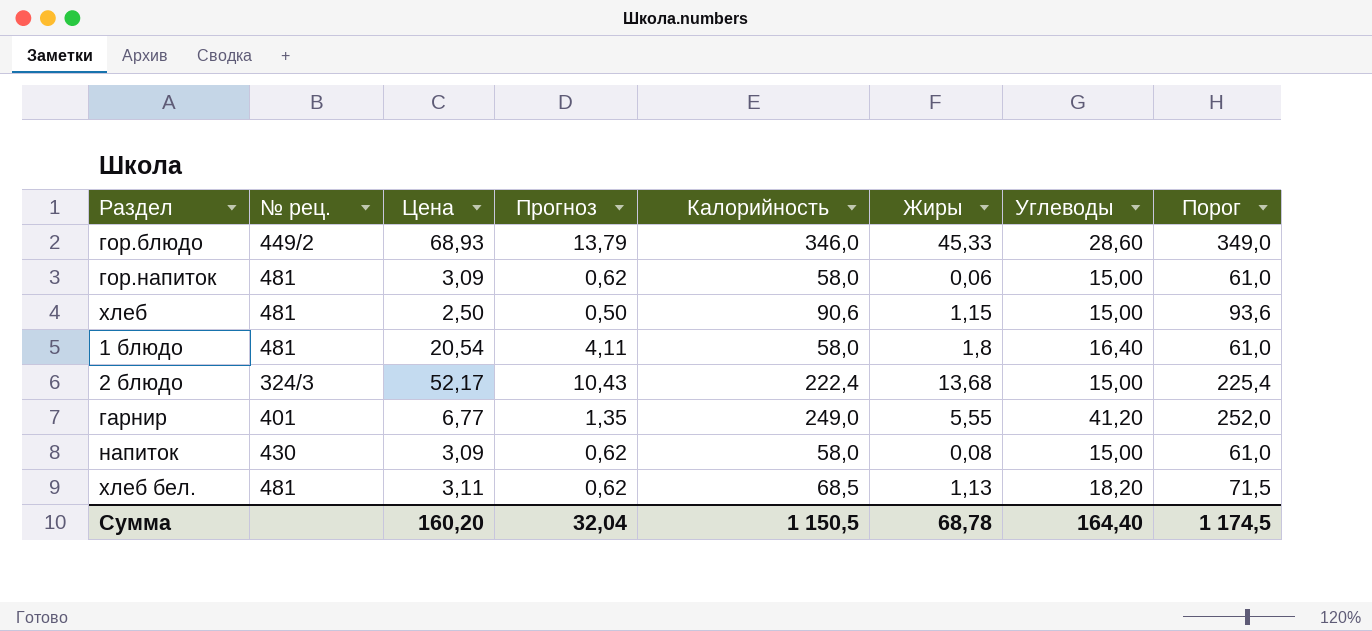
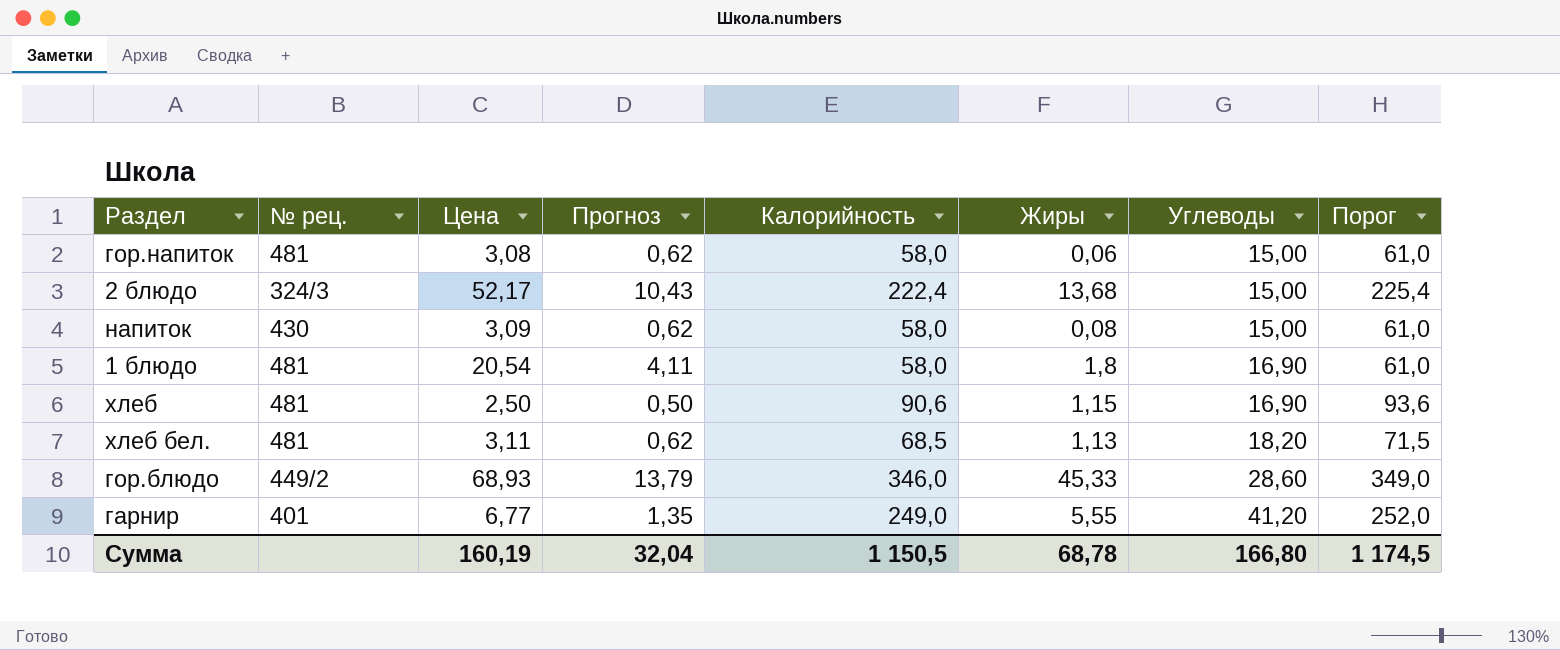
row order: none -> Углеводы ascending
гор.напиток | Цена: 3,09 -> 3,08
1 блюдо | Углеводы: 16,40 -> 16,90
хлеб | Углеводы: 15,00 -> 16,90
Сумма | Цена: 160,20 -> 160,19
Сумма | Углеводы: 164,40 -> 166,80

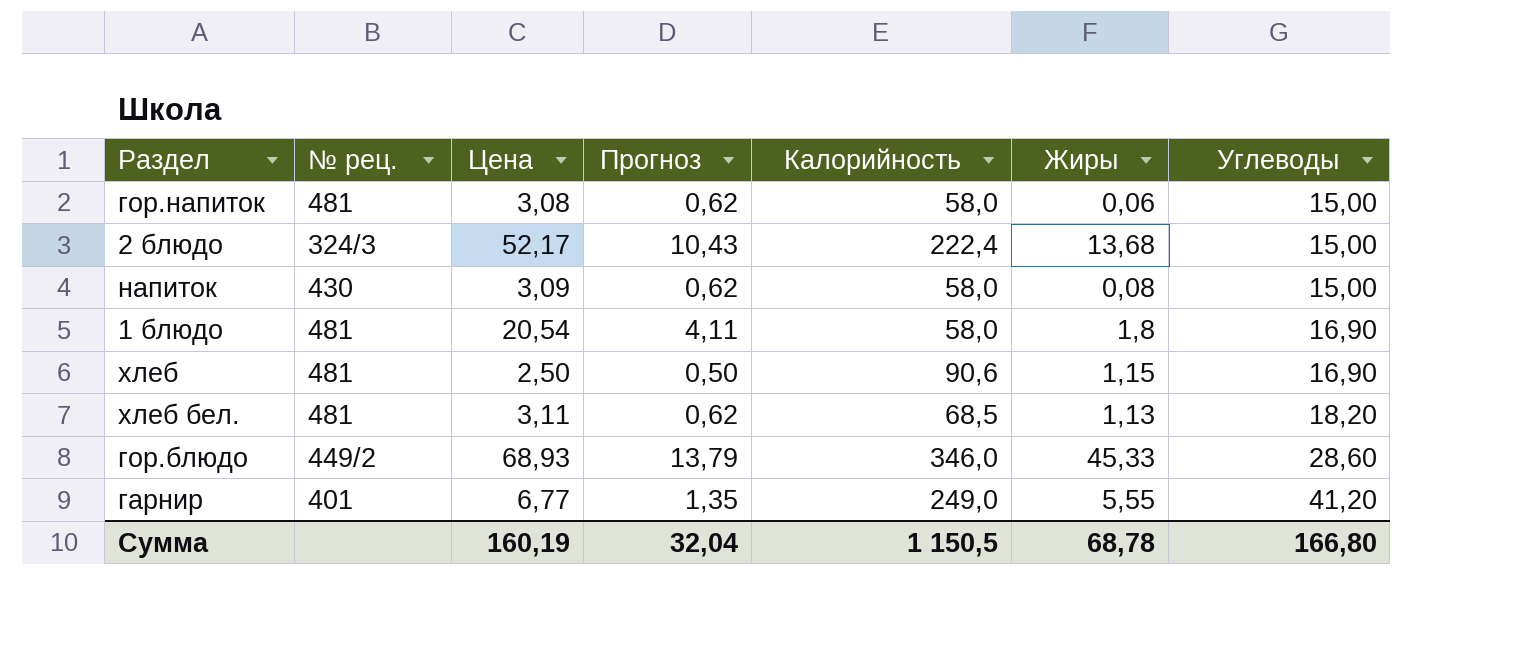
column Порог | formula: [Калорийность] + 3 -> none

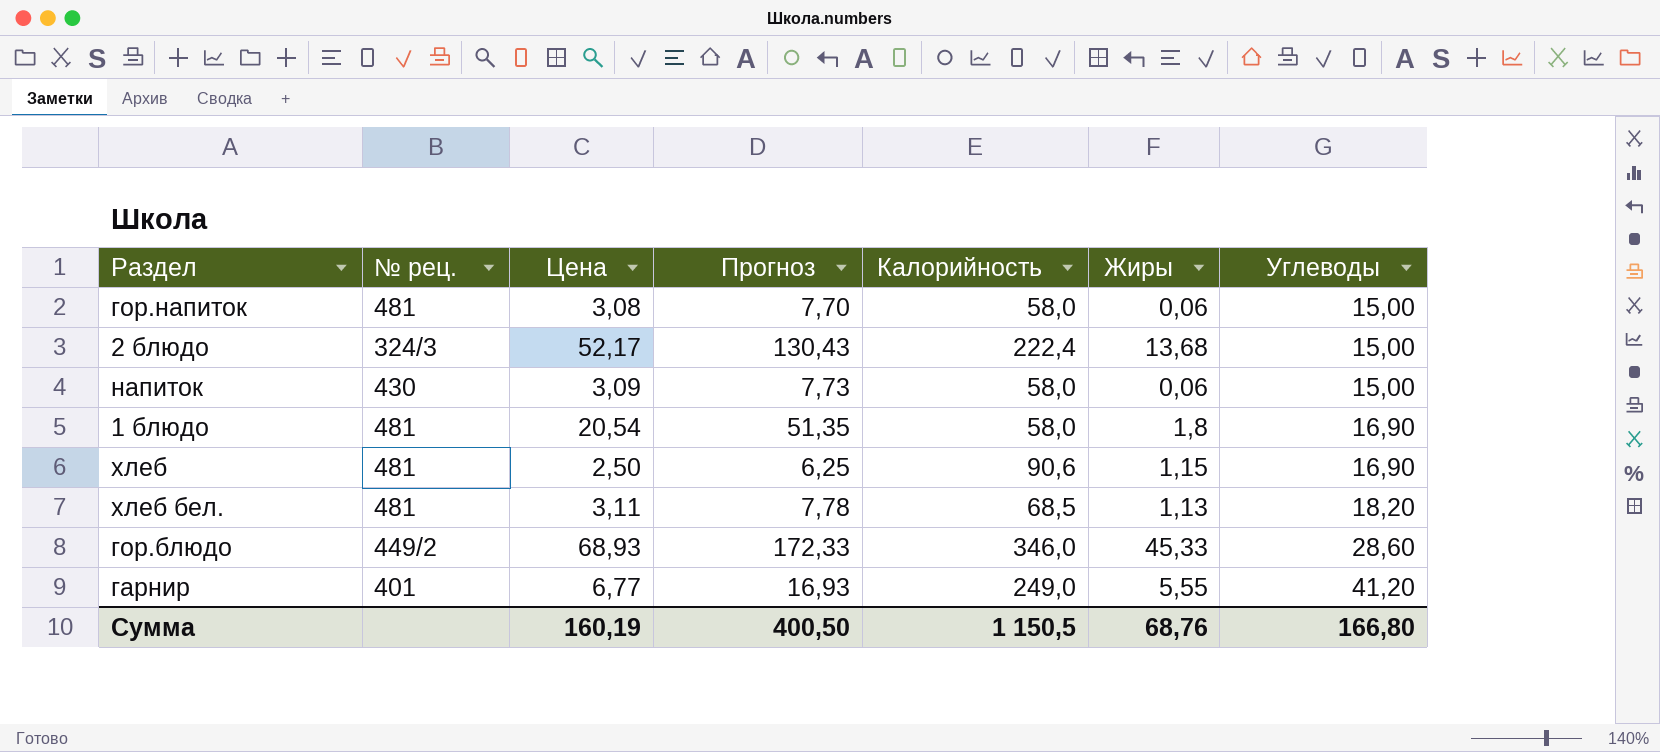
column Прогноз | formula: [Цена] * 0,2 -> [Цена] * 2,5
напиток | Жиры: 0,08 -> 0,06
Сумма | Прогноз: 32,04 -> 400,50
Сумма | Жиры: 68,78 -> 68,76

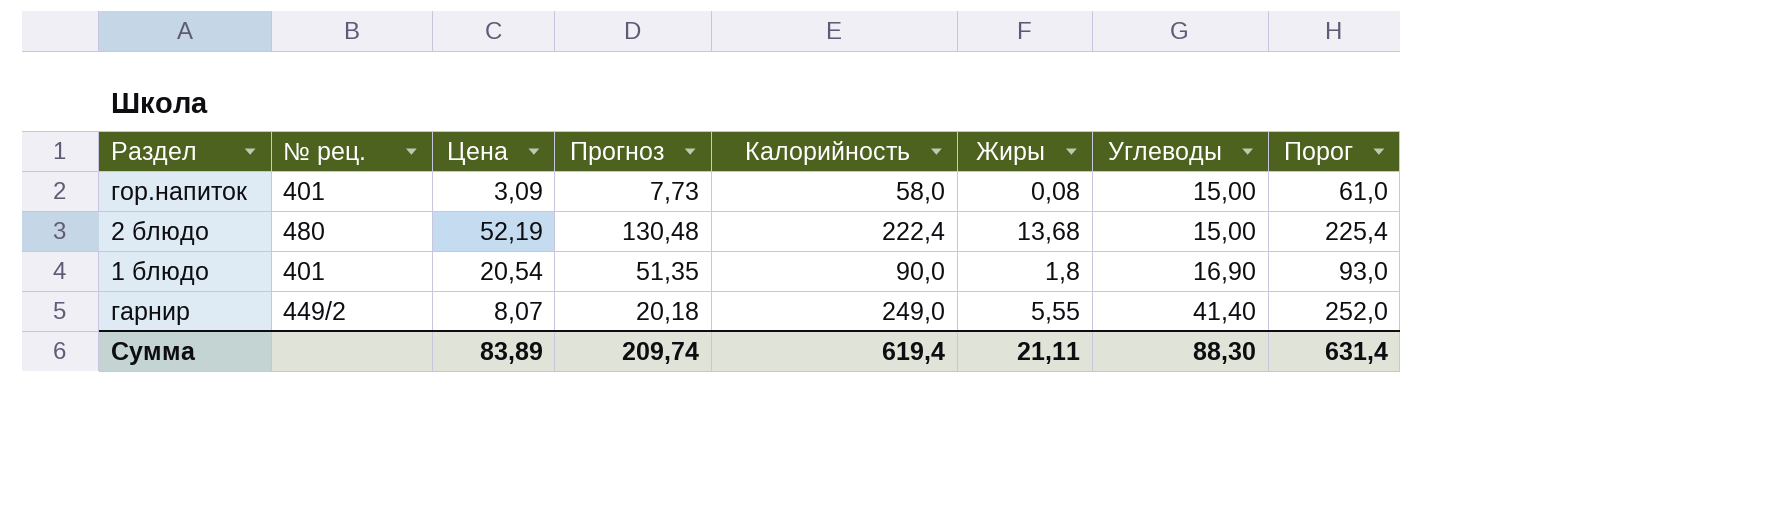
column Порог | formula: none -> [Калорийность] + 3
row напиток: 430 | 3,09 | 7,73 | 58,0 | 0,06 | 15,00 -> none
row хлеб: 481 | 2,50 | 6,25 | 90,6 | 1,15 | 16,90 -> none
row хлеб бел.: 481 | 3,11 | 7,78 | 68,5 | 1,13 | 18,20 -> none
row гор.блюдо: 449/2 | 68,93 | 172,33 | 346,0 | 45,33 | 28,60 -> none
гор.напиток | № рец.: 481 -> 401
гор.напиток | Цена: 3,08 -> 3,09
гор.напиток | Прогноз: 7,70 -> 7,73
гор.напиток | Жиры: 0,06 -> 0,08
2 блюдо | № рец.: 324/3 -> 480
2 блюдо | Цена: 52,17 -> 52,19
2 блюдо | Прогноз: 130,43 -> 130,48
1 блюдо | № рец.: 481 -> 401
1 блюдо | Калорийность: 58,0 -> 90,0
гарнир | № рец.: 401 -> 449/2
гарнир | Цена: 6,77 -> 8,07
гарнир | Прогноз: 16,93 -> 20,18
гарнир | Углеводы: 41,20 -> 41,40
Сумма | Цена: 160,19 -> 83,89
Сумма | Прогноз: 400,50 -> 209,74
Сумма | Калорийность: 1 150,5 -> 619,4
Сумма | Жиры: 68,76 -> 21,11
Сумма | Углеводы: 166,80 -> 88,30

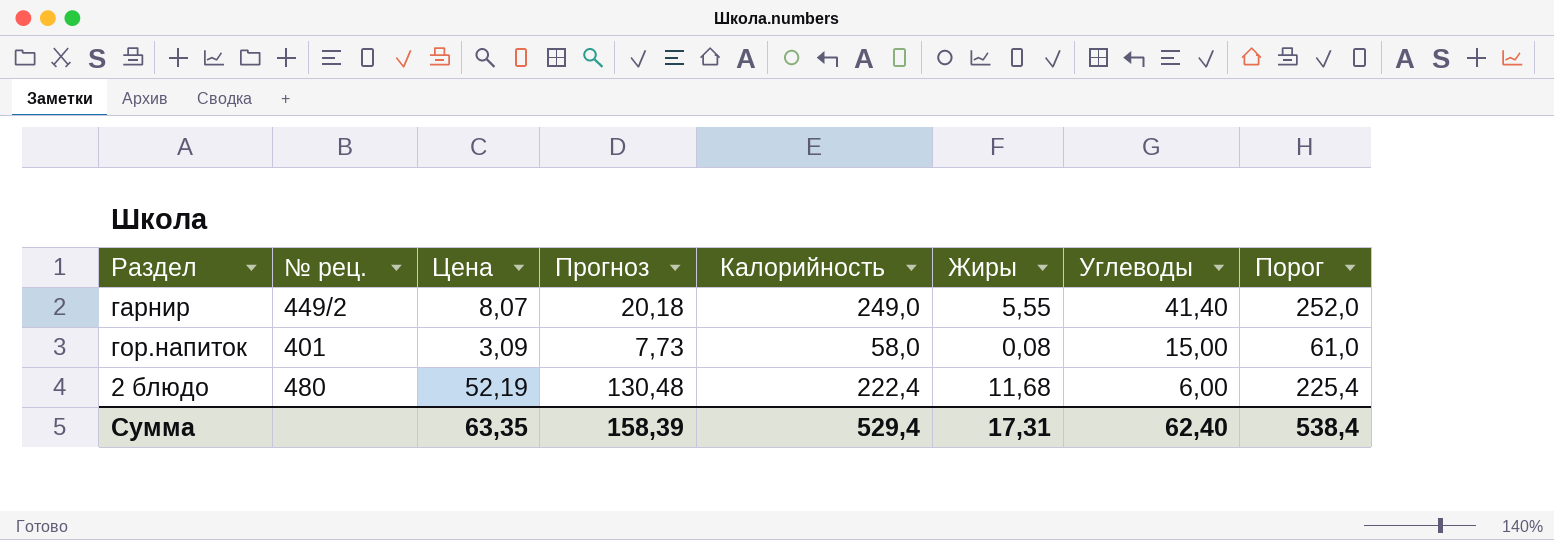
row order: Углеводы ascending -> Углеводы descending
row 1 блюдо: 401 | 20,54 | 51,35 | 90,0 | 1,8 | 16,90 | 93,0 -> none
2 блюдо | Жиры: 13,68 -> 11,68
2 блюдо | Углеводы: 15,00 -> 6,00
Сумма | Цена: 83,89 -> 63,35
Сумма | Прогноз: 209,74 -> 158,39
Сумма | Калорийность: 619,4 -> 529,4
Сумма | Жиры: 21,11 -> 17,31
Сумма | Углеводы: 88,30 -> 62,40
Сумма | Порог: 631,4 -> 538,4

